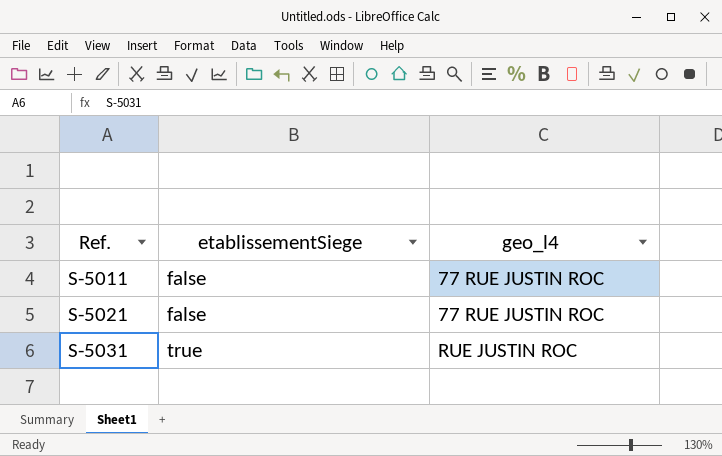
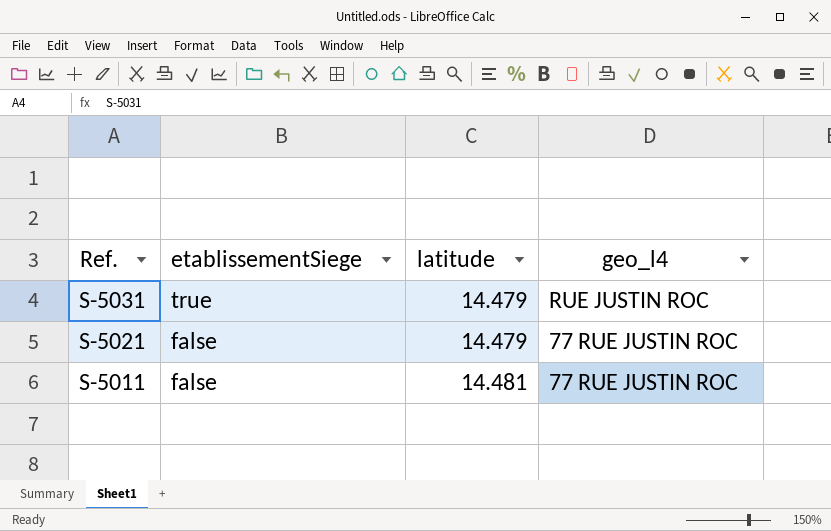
row order: Ref. ascending -> Ref. descending
column latitude | position: none -> 3

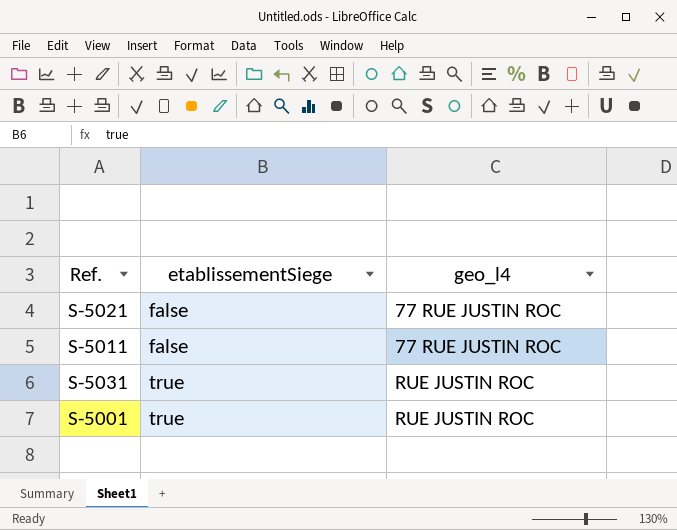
row order: Ref. descending -> etablissementSiege ascending
column latitude | position: 3 -> none
row S-5001: none -> true | RUE JUSTIN ROC

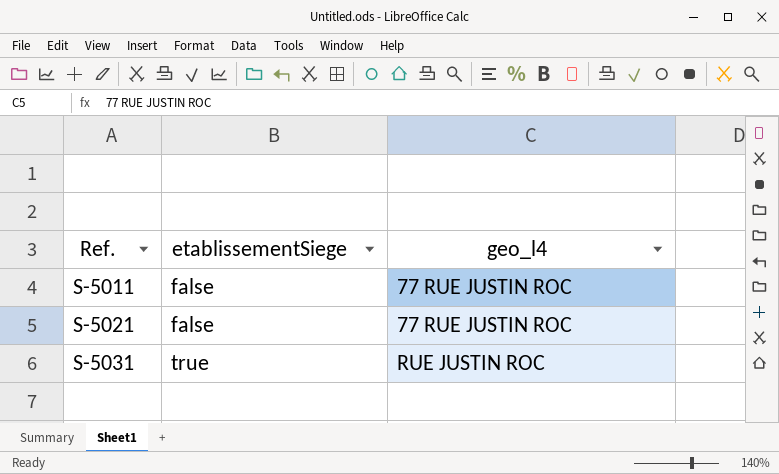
row order: etablissementSiege ascending -> Ref. ascending
row S-5001: true | RUE JUSTIN ROC -> none

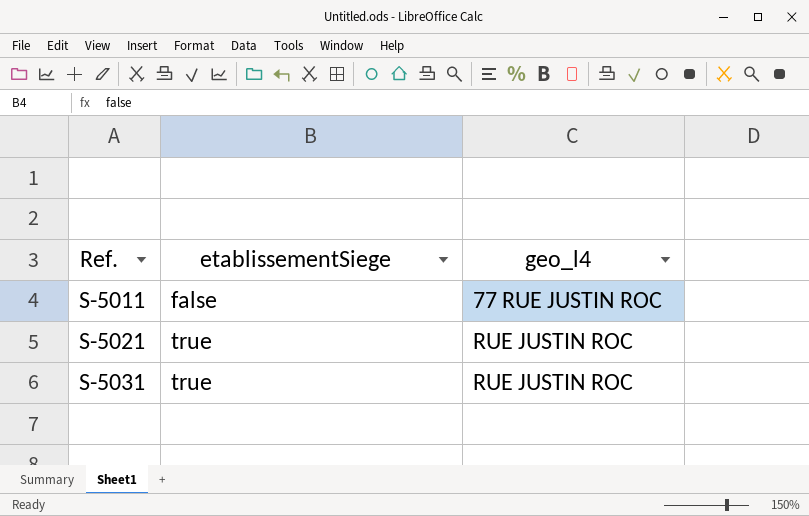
S-5021 | etablissementSiege: false -> true
S-5021 | geo_l4: 77 RUE JUSTIN ROC -> RUE JUSTIN ROC

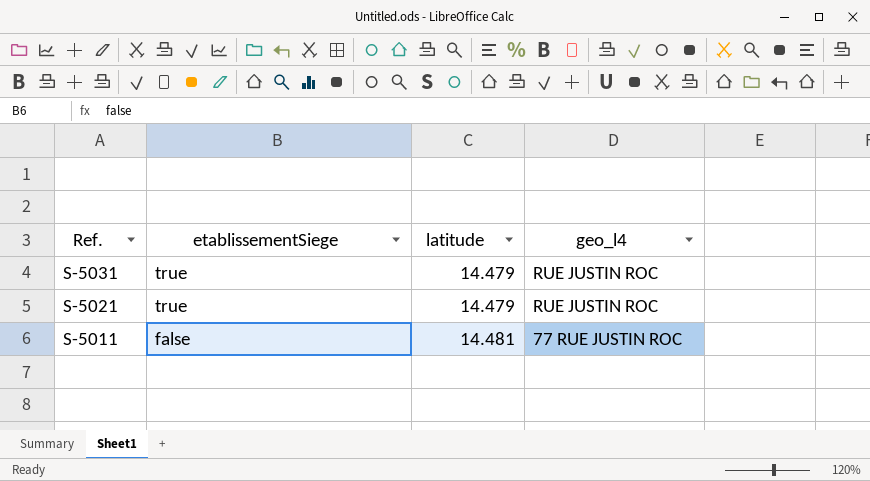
row order: Ref. ascending -> Ref. descending
column latitude | position: none -> 3

